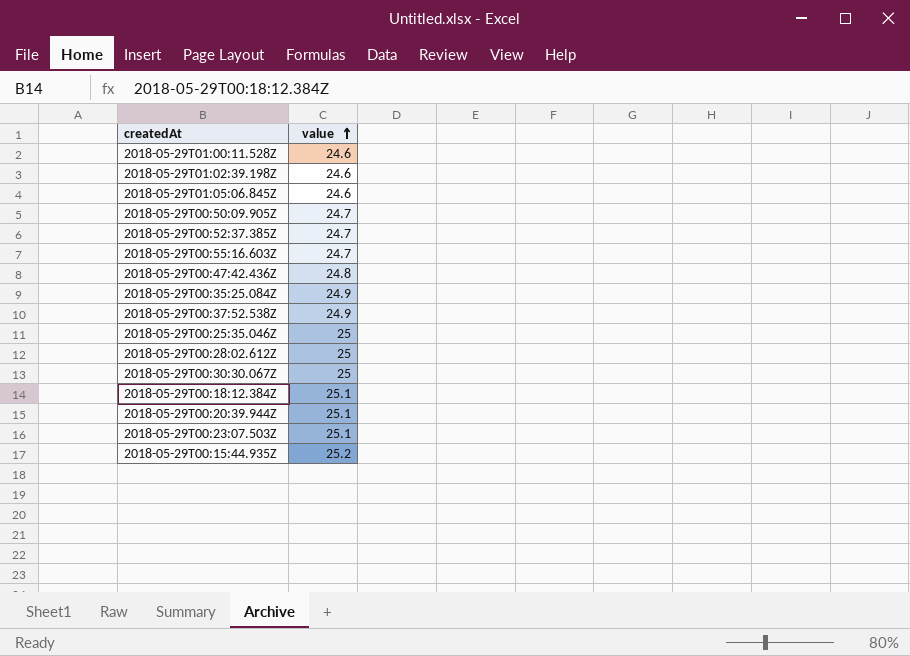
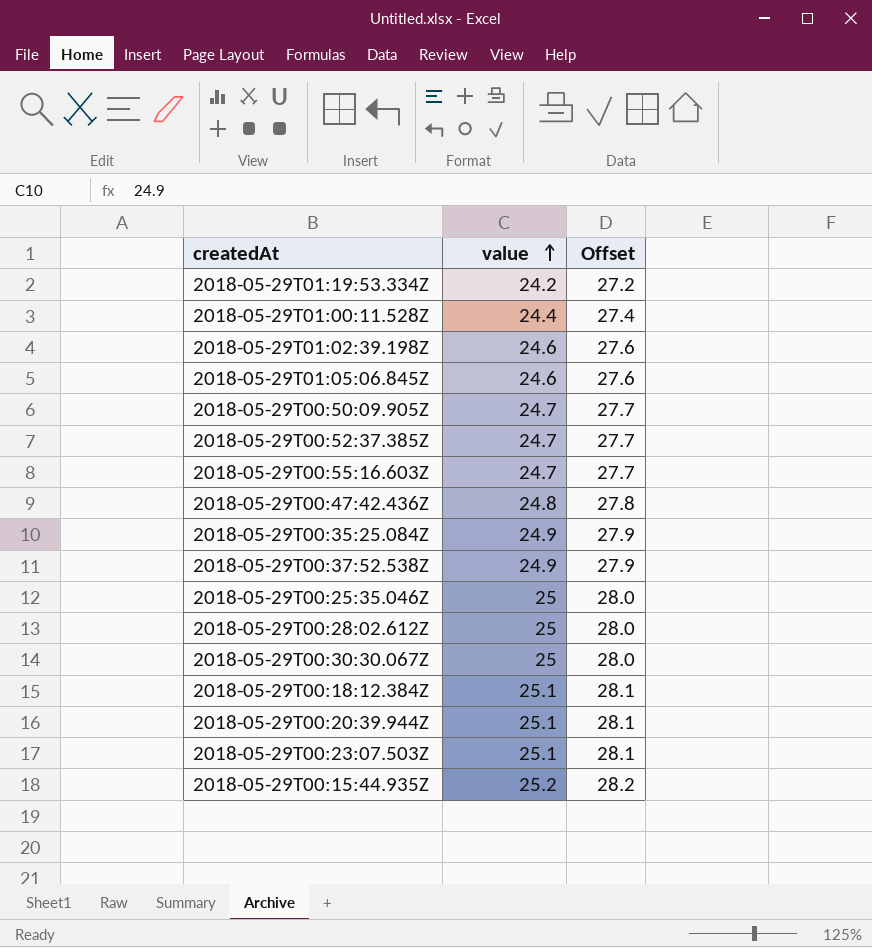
column Offset | formula: none -> [value] + 3
row 2018-05-29T01:19:53.334Z: none -> 24.2 | 27.2
2018-05-29T01:00:11.528Z | value: 24.6 -> 24.4

